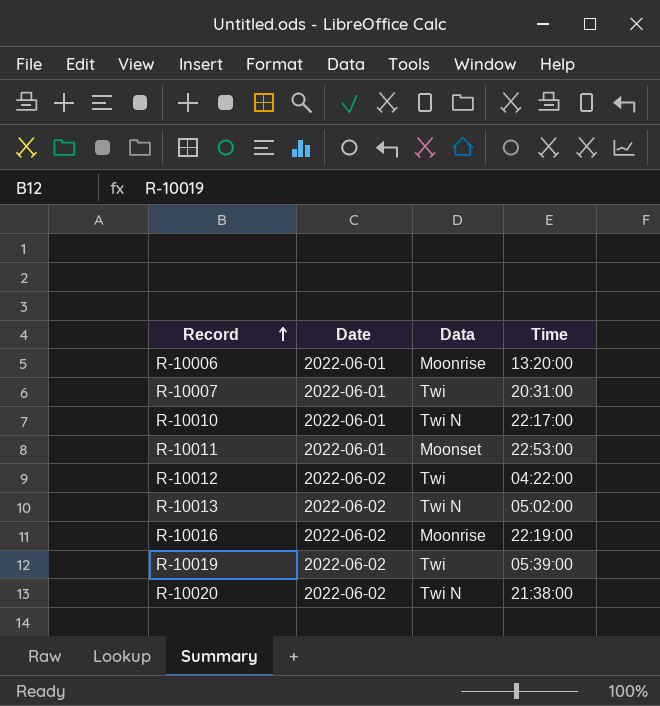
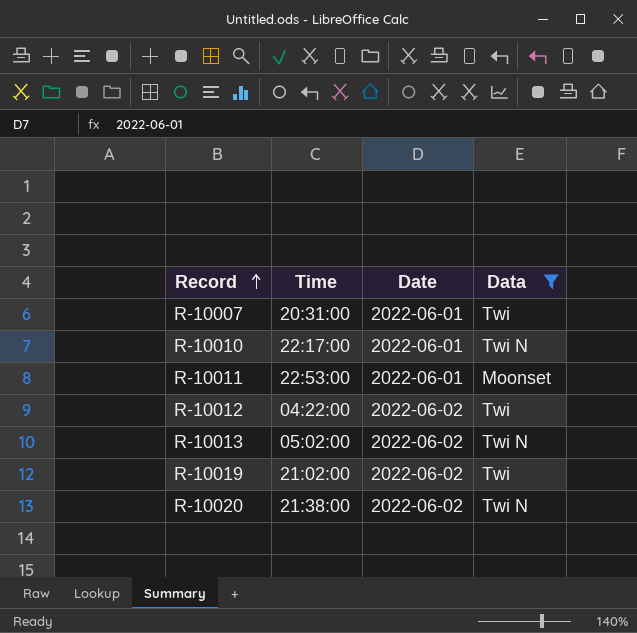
filter: none -> Data != Moonrise
column Time | position: 4 -> 2
R-10019 | Time: 05:39:00 -> 21:02:00

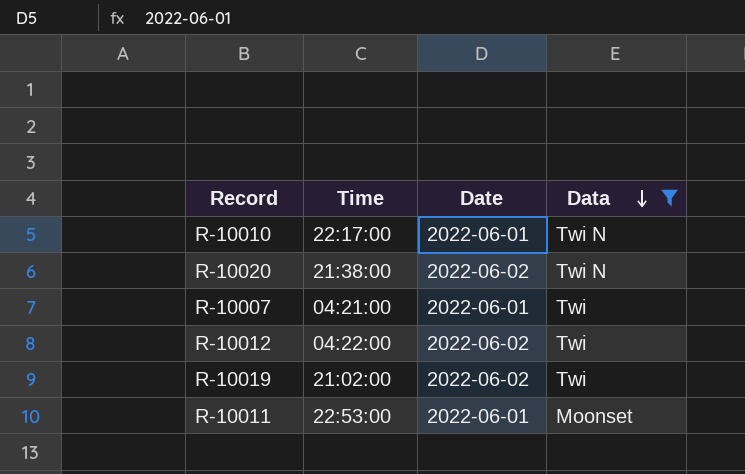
row order: Record ascending -> Data descending
row R-10013: 05:02:00 | 2022-06-02 | Twi N -> none
R-10007 | Time: 20:31:00 -> 04:21:00

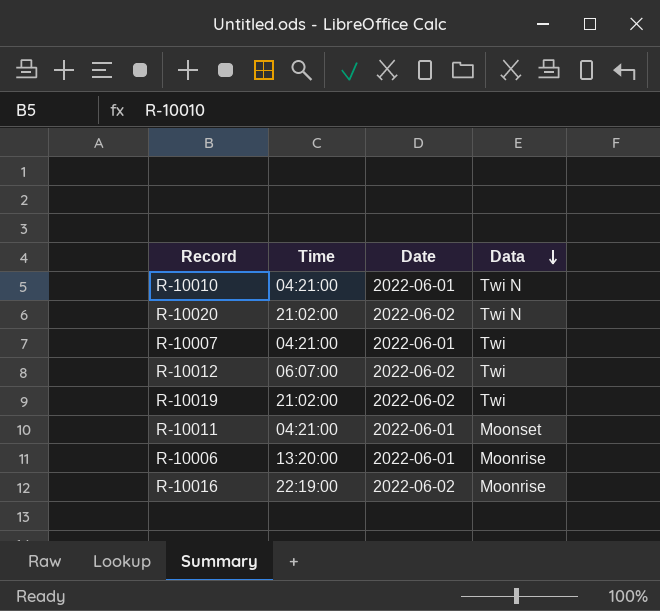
filter: Data != Moonrise -> none
R-10010 | Time: 22:17:00 -> 04:21:00
R-10020 | Time: 21:38:00 -> 21:02:00
R-10012 | Time: 04:22:00 -> 06:07:00
R-10011 | Time: 22:53:00 -> 04:21:00

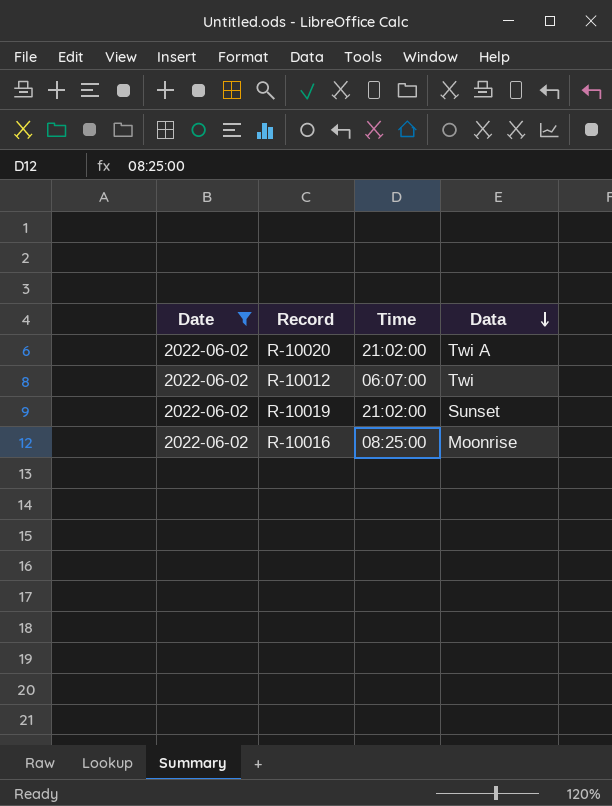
filter: none -> Date = 2022-06-02
column Date | position: 3 -> 1
R-10020 | Data: Twi N -> Twi A
R-10019 | Data: Twi -> Sunset
R-10016 | Time: 22:19:00 -> 08:25:00

